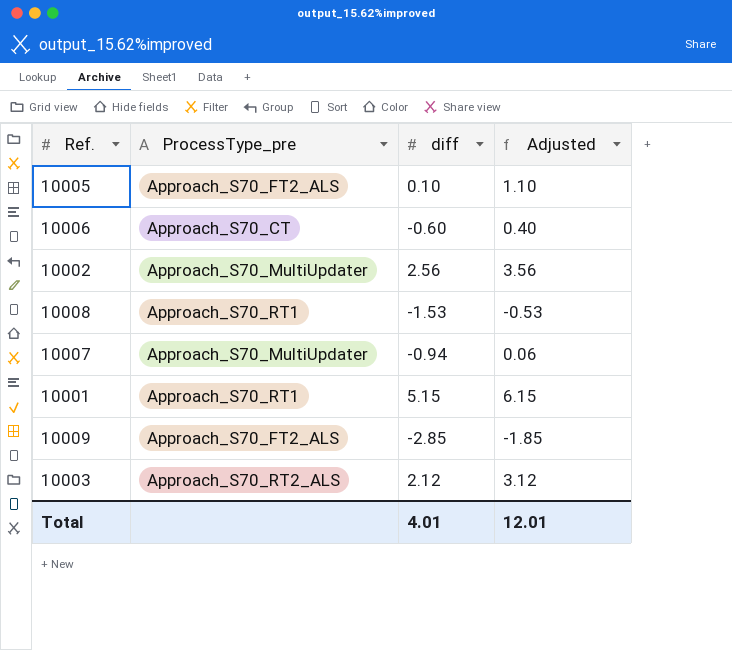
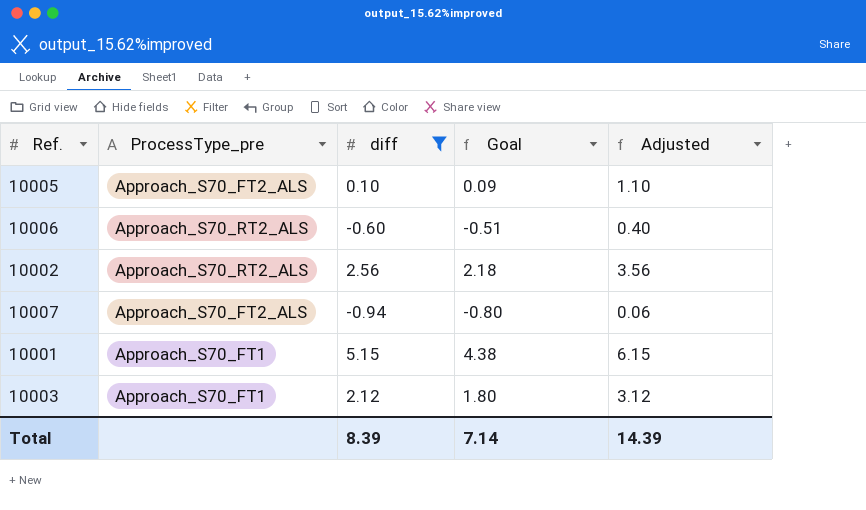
filter: none -> diff >= -0.94
column Goal | formula: none -> [diff] * 0.85
10006 | ProcessType_pre: Approach_S70_CT -> Approach_S70_RT2_ALS
10002 | ProcessType_pre: Approach_S70_MultiUpdater -> Approach_S70_RT2_ALS
10007 | ProcessType_pre: Approach_S70_MultiUpdater -> Approach_S70_FT2_ALS
10001 | ProcessType_pre: Approach_S70_RT1 -> Approach_S70_FT1
10003 | ProcessType_pre: Approach_S70_RT2_ALS -> Approach_S70_FT1
Total | diff: 4.01 -> 8.39
Total | Adjusted: 12.01 -> 14.39

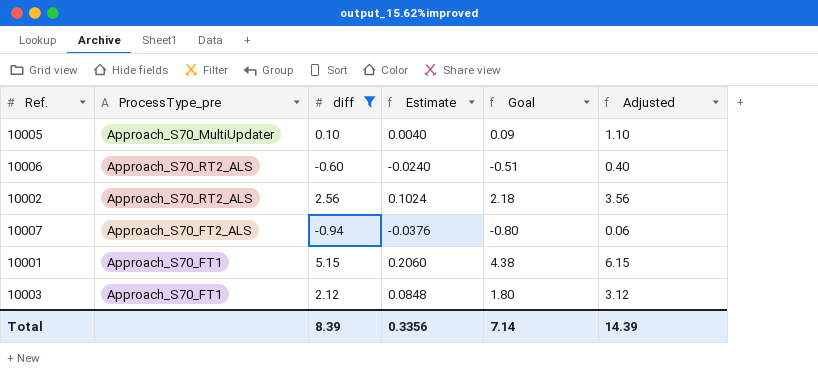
column Estimate | formula: none -> [diff] * 0.04
10005 | ProcessType_pre: Approach_S70_FT2_ALS -> Approach_S70_MultiUpdater

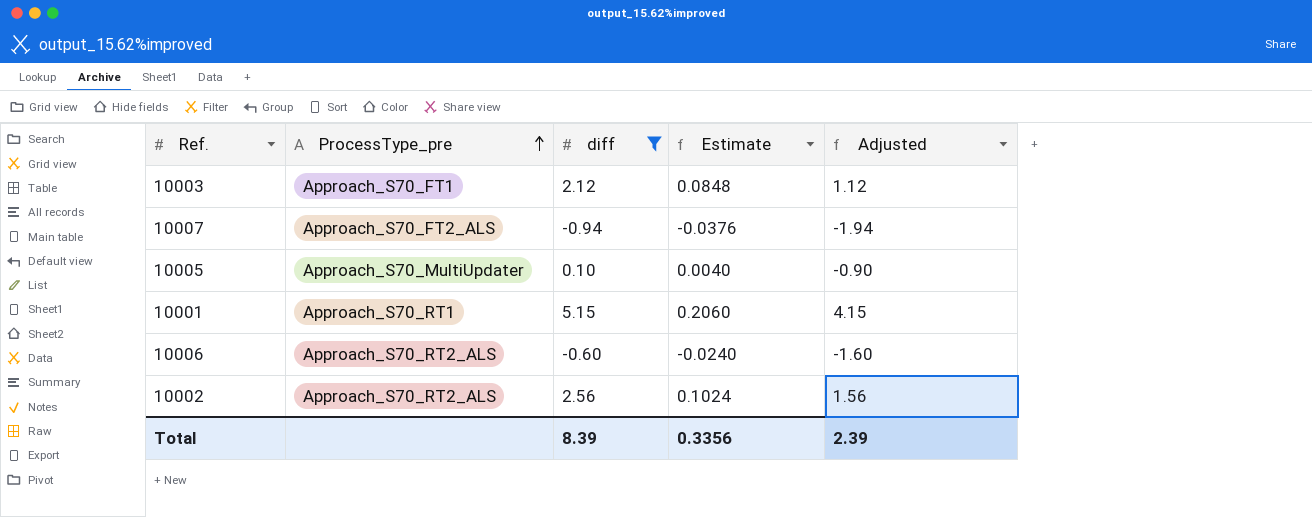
row order: none -> ProcessType_pre ascending
column Goal | formula: [diff] * 0.85 -> none
column Adjusted | formula: [diff] + 1 -> [diff] - 1
10001 | ProcessType_pre: Approach_S70_FT1 -> Approach_S70_RT1
Total | Adjusted: 14.39 -> 2.39

